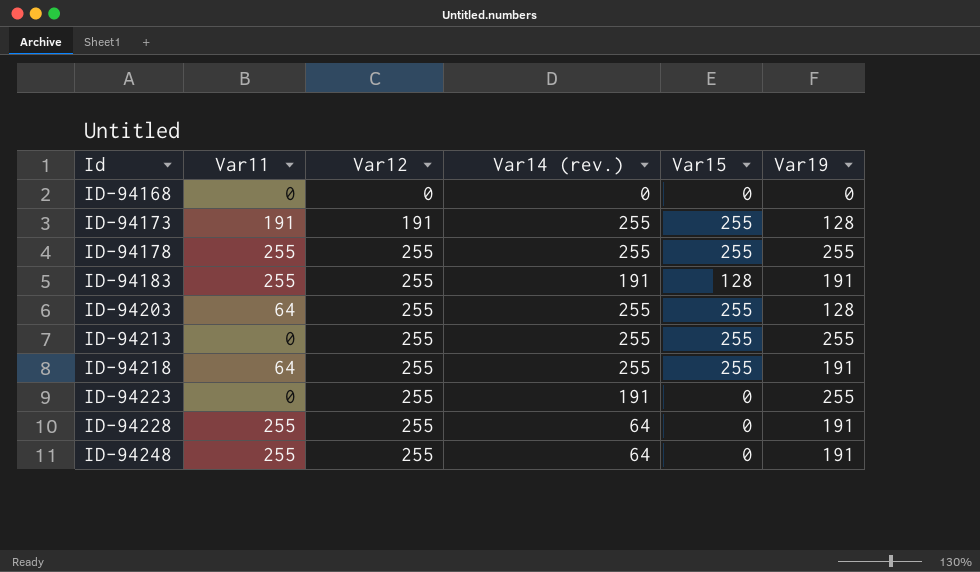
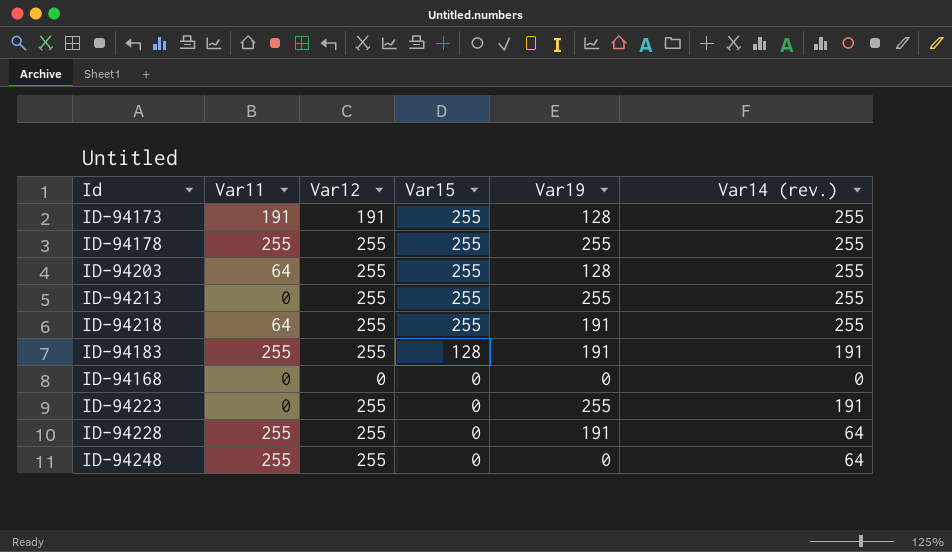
row order: Id ascending -> Var15 descending
column Var14 (rev.) | position: 4 -> 6
ID-94248 | Var19: 191 -> 0

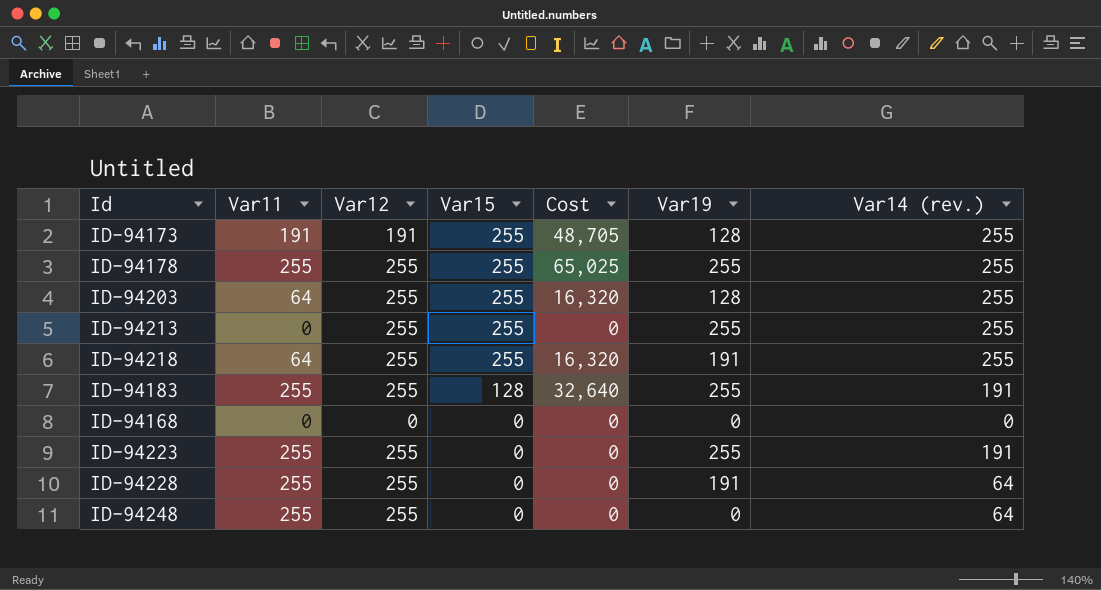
column Cost | formula: none -> [Var11] * [Var15]
ID-94183 | Var19: 191 -> 255
ID-94223 | Var11: 0 -> 255

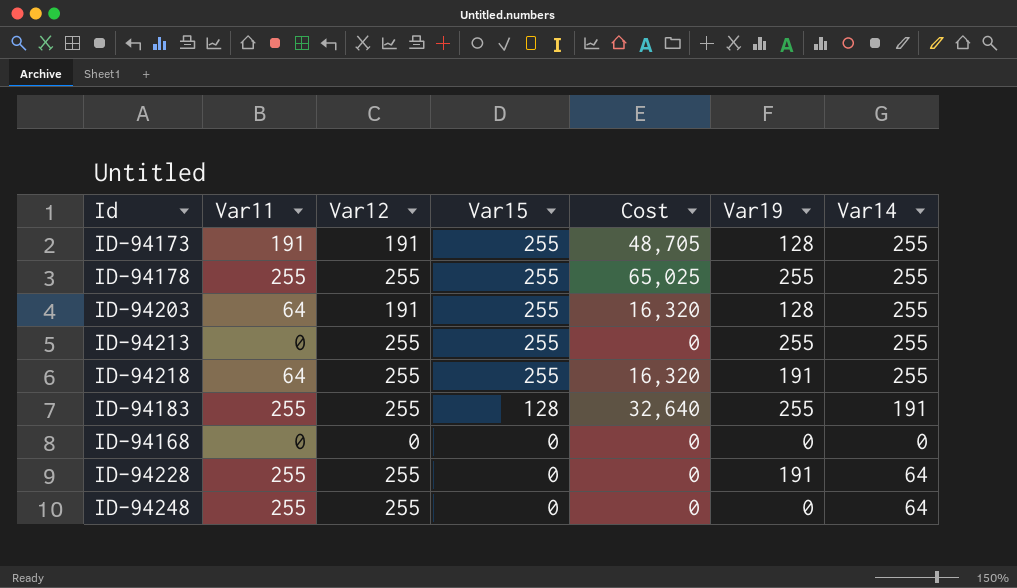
column name: Var14 (rev.) -> Var14
row ID-94223: 255 | 255 | 0 | 0 | 255 | 191 -> none
ID-94203 | Var12: 255 -> 191

